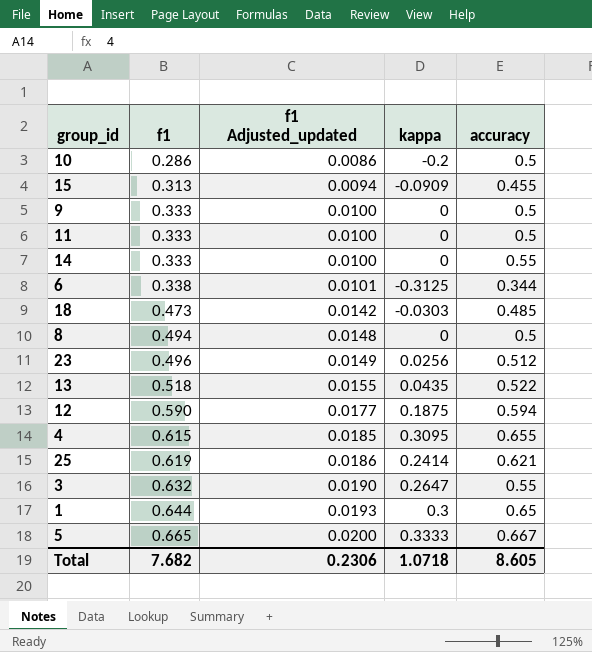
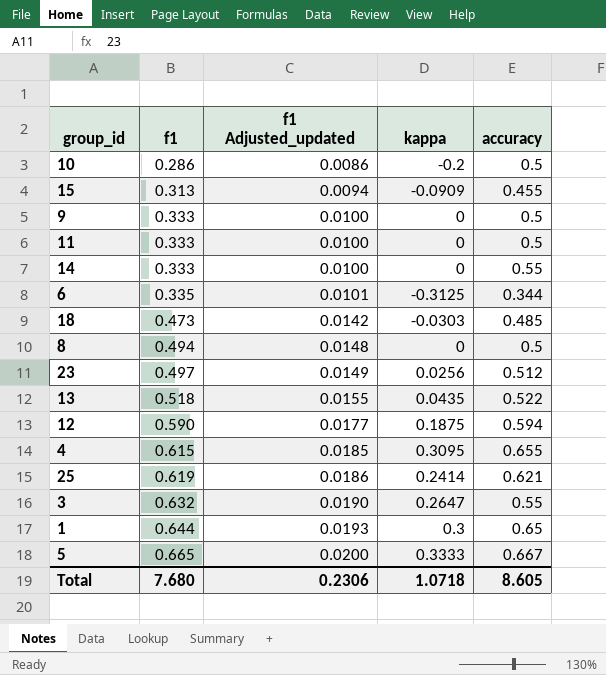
6 | f1: 0.338 -> 0.335
23 | f1: 0.496 -> 0.497
Total | f1: 7.682 -> 7.680

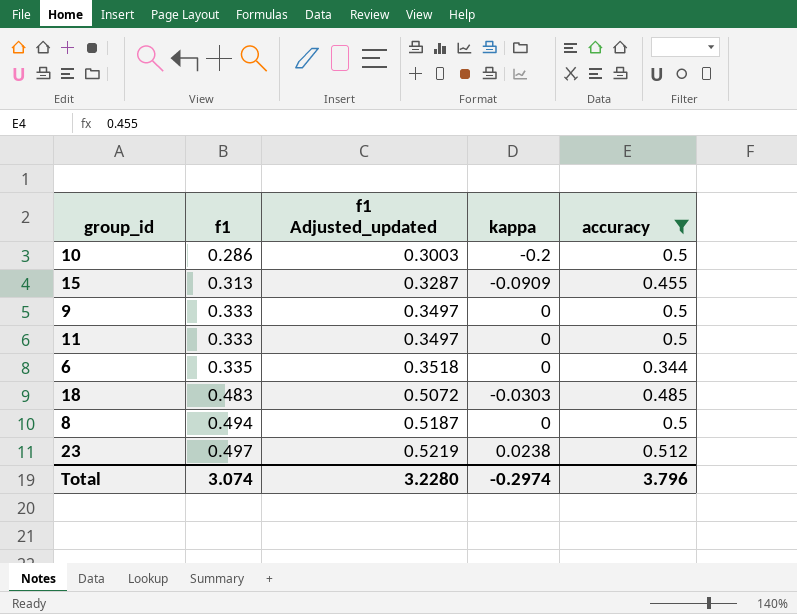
filter: none -> accuracy <= 0.512
column f1 Adjusted_updated | formula: [f1] * 0.03 -> [f1] * 1.05
6 | kappa: -0.3125 -> 0
18 | f1: 0.473 -> 0.483
23 | kappa: 0.0256 -> 0.0238
Total | f1: 7.680 -> 3.074
Total | f1 Adjusted_updated: 0.2306 -> 3.2280
Total | kappa: 1.0718 -> -0.2974
Total | accuracy: 8.605 -> 3.796

